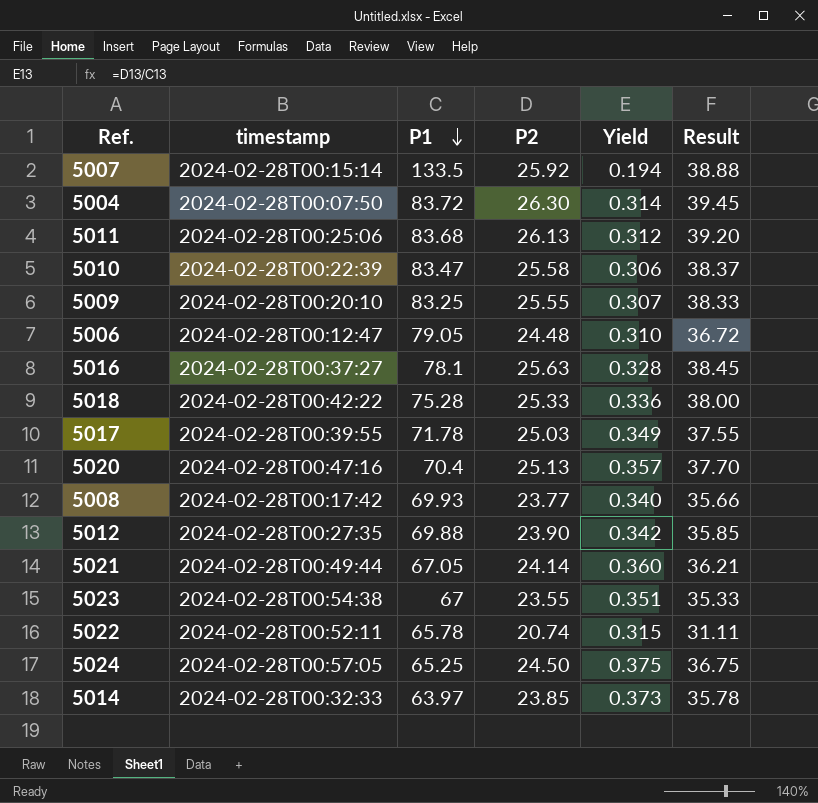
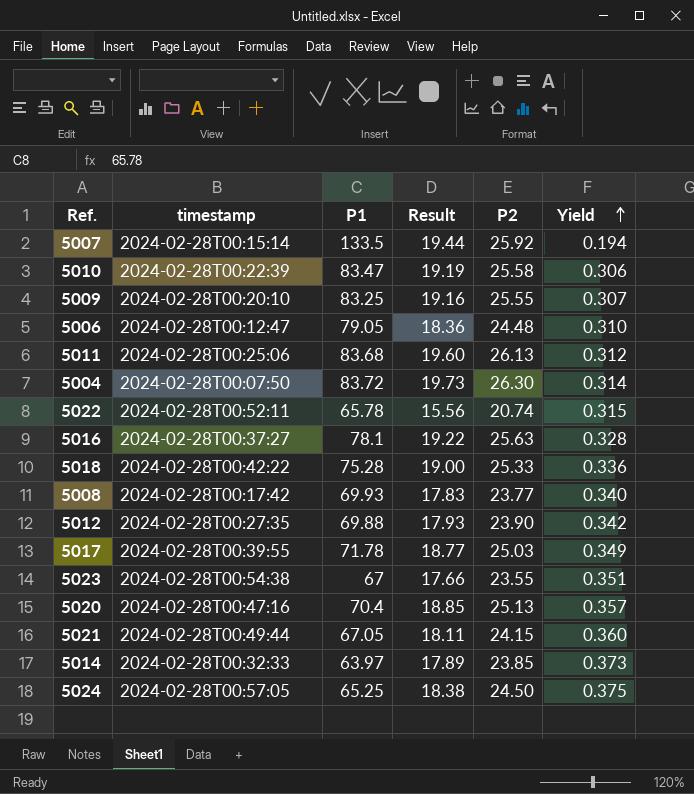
row order: P1 descending -> Yield ascending
column Result | formula: [P2] * 1.5 -> [P2] * 0.75
column Result | position: 6 -> 4
5021 | P2: 24.14 -> 24.15

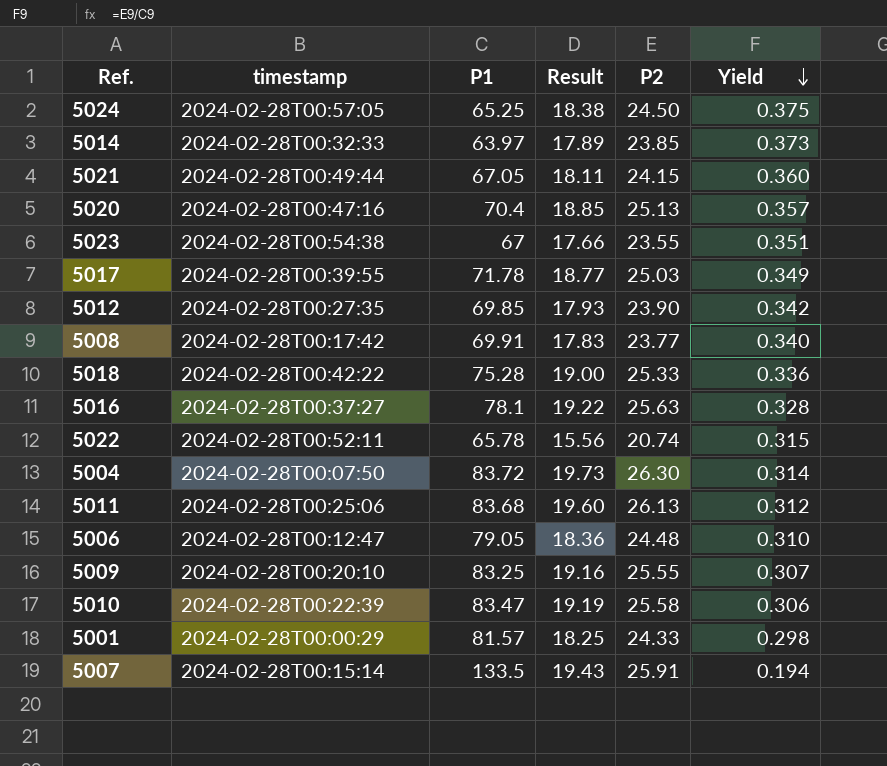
row order: Yield ascending -> Yield descending
5012 | P1: 69.88 -> 69.85
5008 | P1: 69.93 -> 69.91
row 5001: none -> 2024-02-28T00:00:29 | 81.57 | 18.25 | 24.33 | 0.298
5007 | Result: 19.44 -> 19.43
5007 | P2: 25.92 -> 25.91

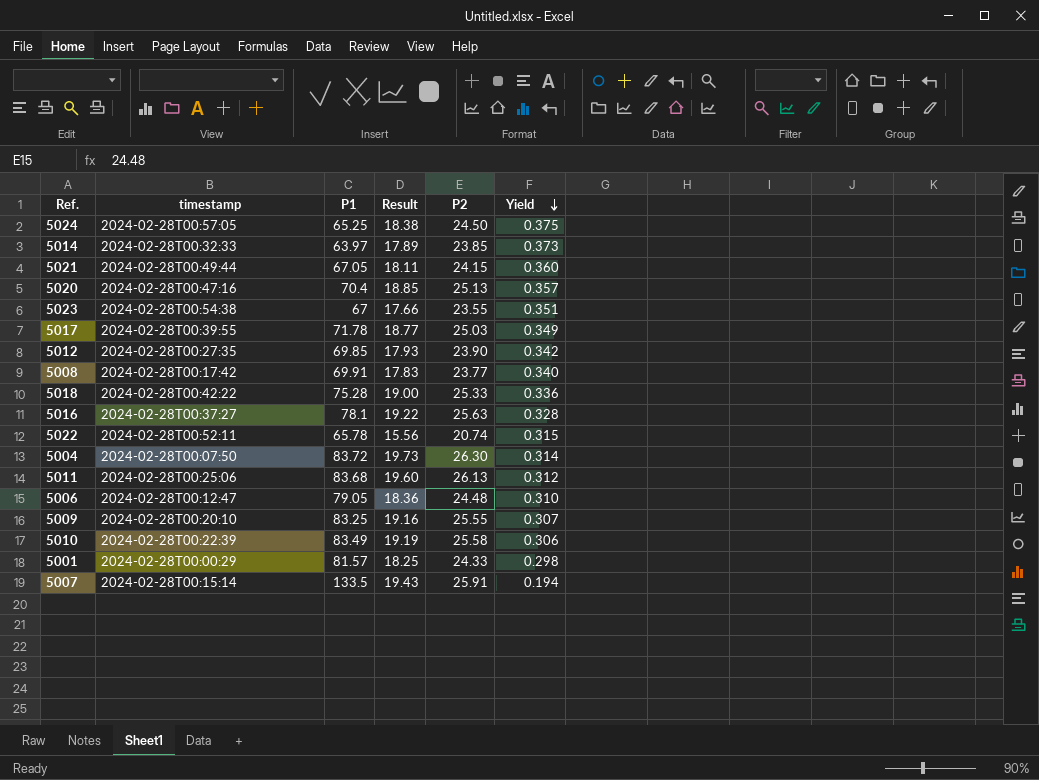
5010 | P1: 83.47 -> 83.49

